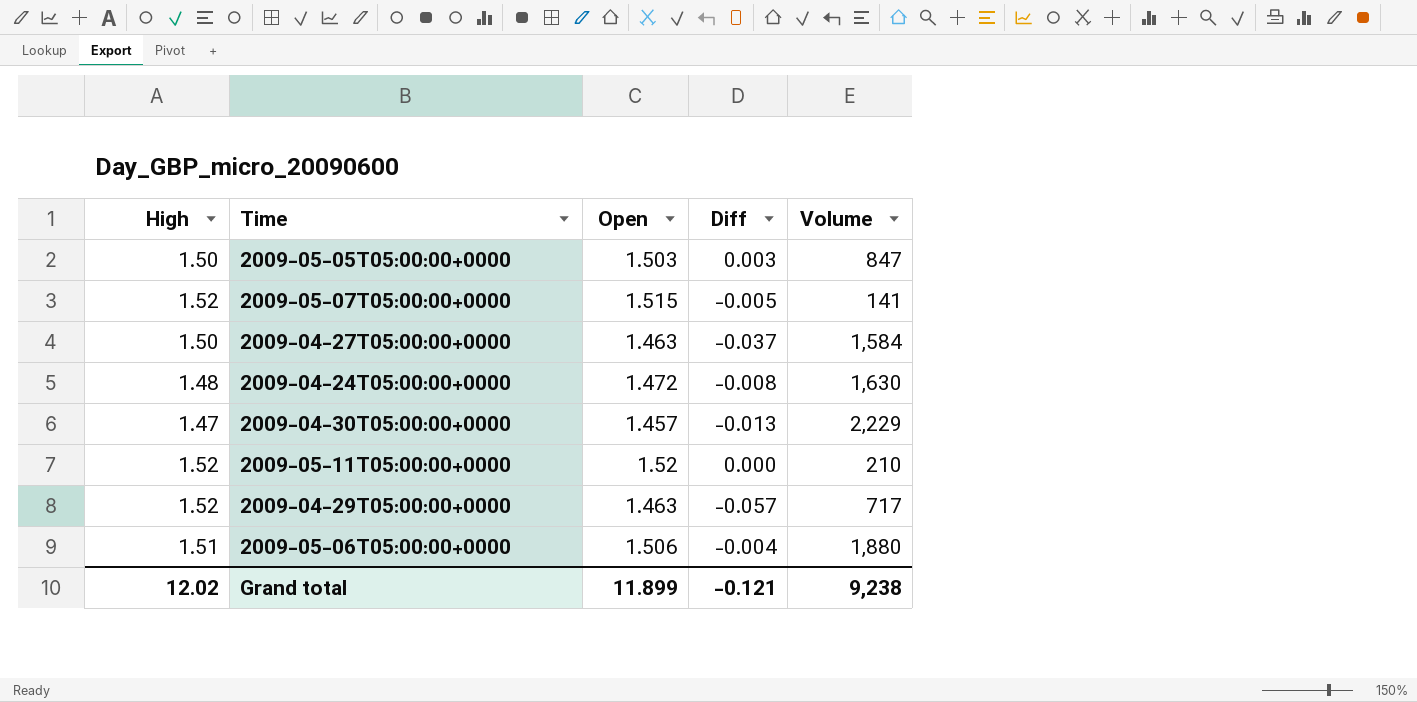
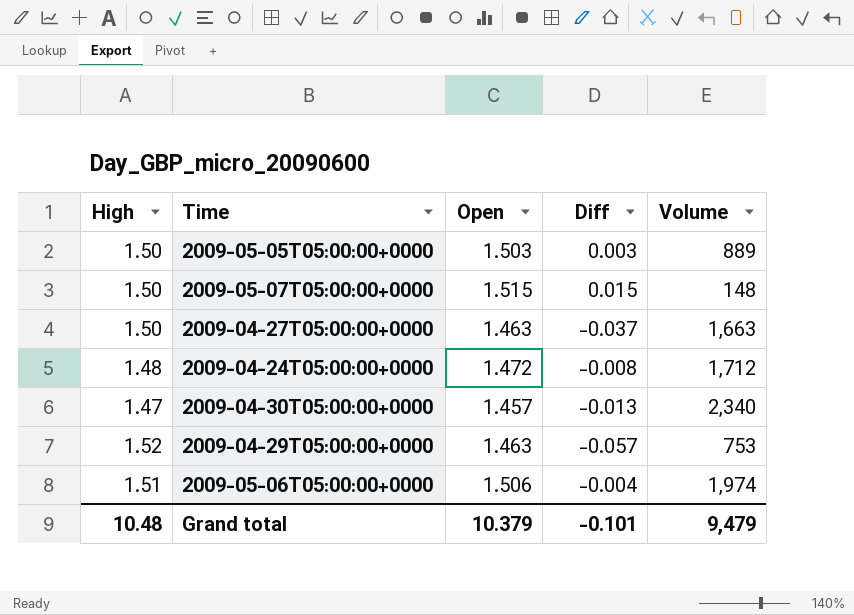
row 2009-05-11T05:00:00+0000: 1.52 | 1.52 | 0.000 | 210 -> none
2009-05-05T05:00:00+0000 | Volume: 847 -> 889
2009-05-07T05:00:00+0000 | High: 1.52 -> 1.50
2009-05-07T05:00:00+0000 | Diff: -0.005 -> 0.015
2009-05-07T05:00:00+0000 | Volume: 141 -> 148
2009-04-27T05:00:00+0000 | Volume: 1,584 -> 1,663
2009-04-24T05:00:00+0000 | Volume: 1,630 -> 1,712
2009-04-30T05:00:00+0000 | Volume: 2,229 -> 2,340
2009-04-29T05:00:00+0000 | Volume: 717 -> 753
2009-05-06T05:00:00+0000 | Volume: 1,880 -> 1,974
Grand total | High: 12.02 -> 10.48
Grand total | Open: 11.899 -> 10.379
Grand total | Diff: -0.121 -> -0.101
Grand total | Volume: 9,238 -> 9,479

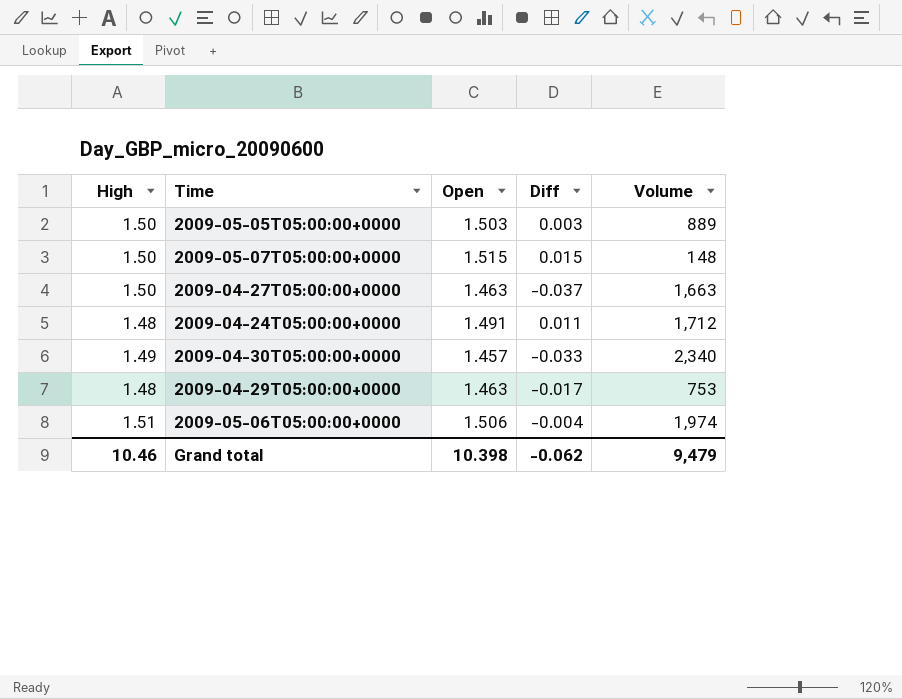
2009-04-24T05:00:00+0000 | Open: 1.472 -> 1.491
2009-04-24T05:00:00+0000 | Diff: -0.008 -> 0.011
2009-04-30T05:00:00+0000 | High: 1.47 -> 1.49
2009-04-30T05:00:00+0000 | Diff: -0.013 -> -0.033
2009-04-29T05:00:00+0000 | High: 1.52 -> 1.48
2009-04-29T05:00:00+0000 | Diff: -0.057 -> -0.017
Grand total | High: 10.48 -> 10.46
Grand total | Open: 10.379 -> 10.398
Grand total | Diff: -0.101 -> -0.062

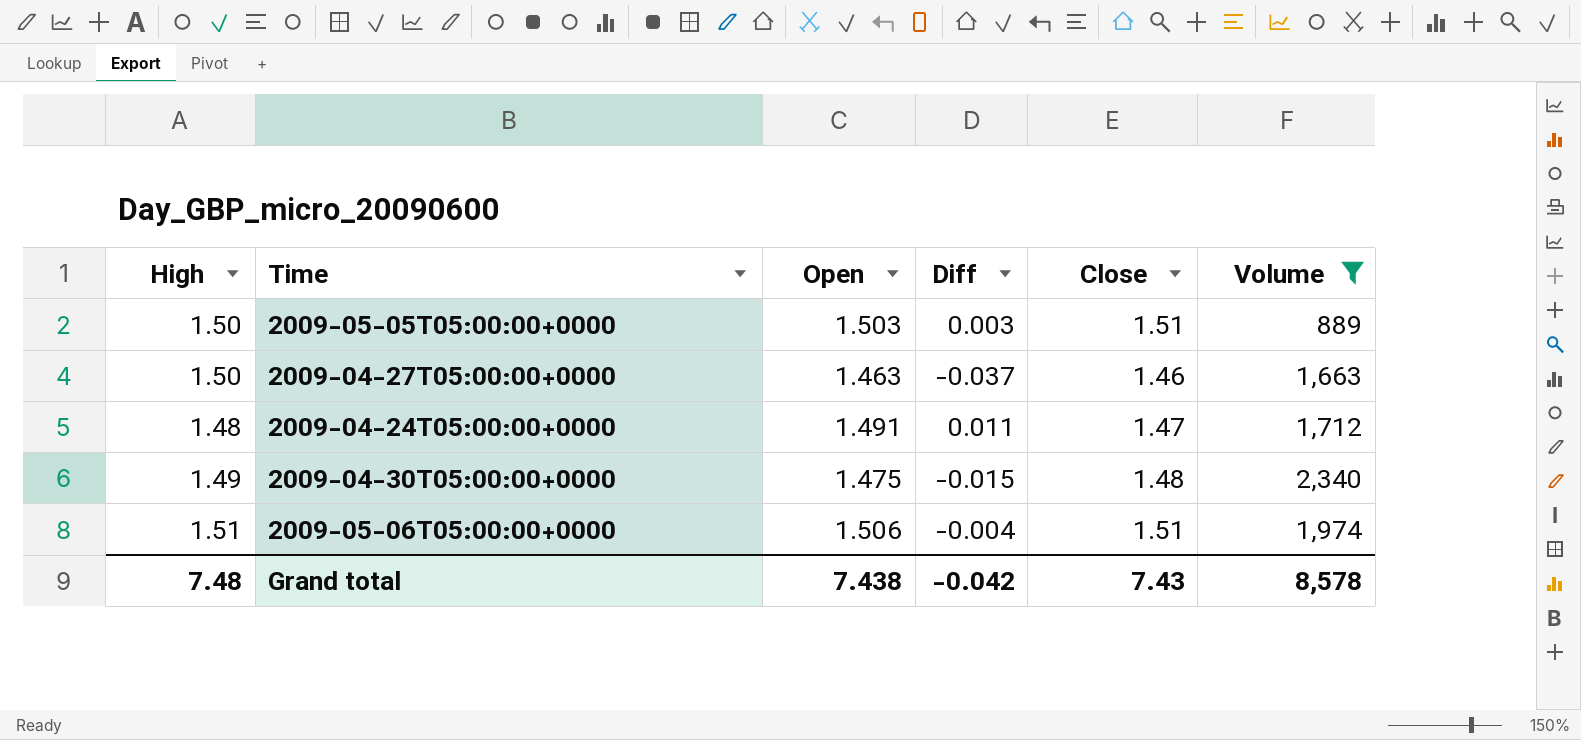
filter: none -> Volume >= 889
column Close | position: none -> 5
2009-04-30T05:00:00+0000 | Open: 1.457 -> 1.475
2009-04-30T05:00:00+0000 | Diff: -0.033 -> -0.015
Grand total | High: 10.46 -> 7.48
Grand total | Open: 10.398 -> 7.438
Grand total | Diff: -0.062 -> -0.042
Grand total | Volume: 9,479 -> 8,578

